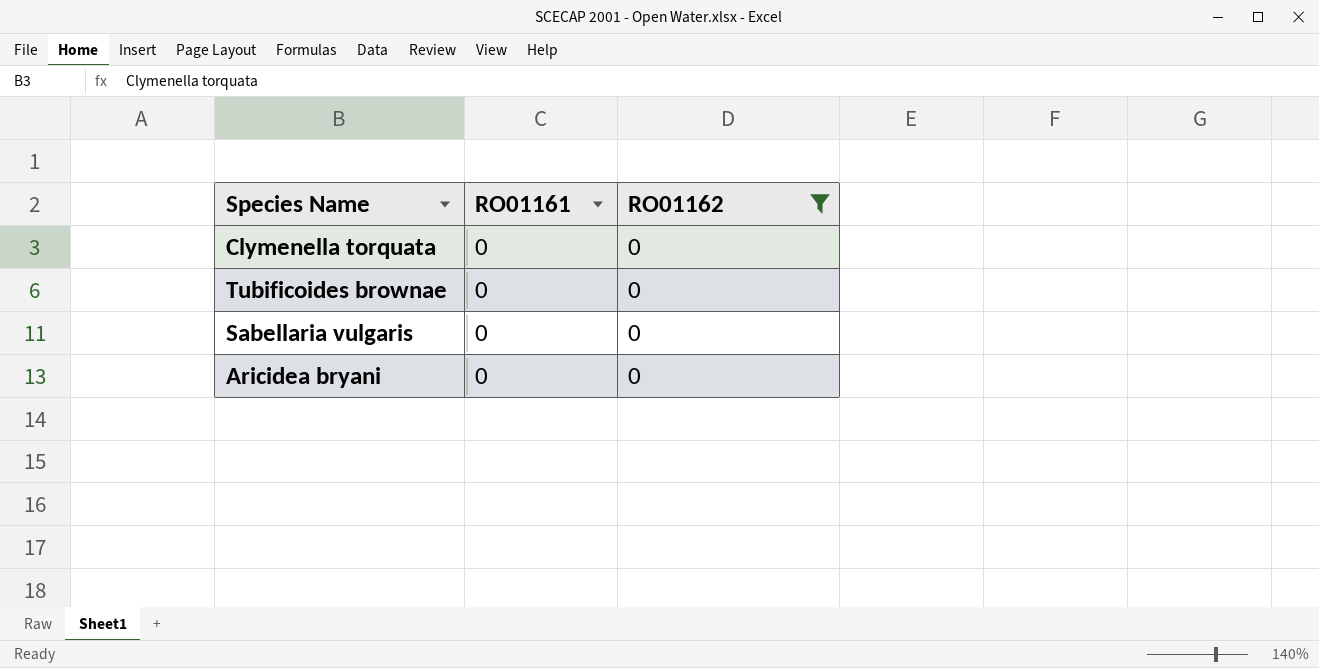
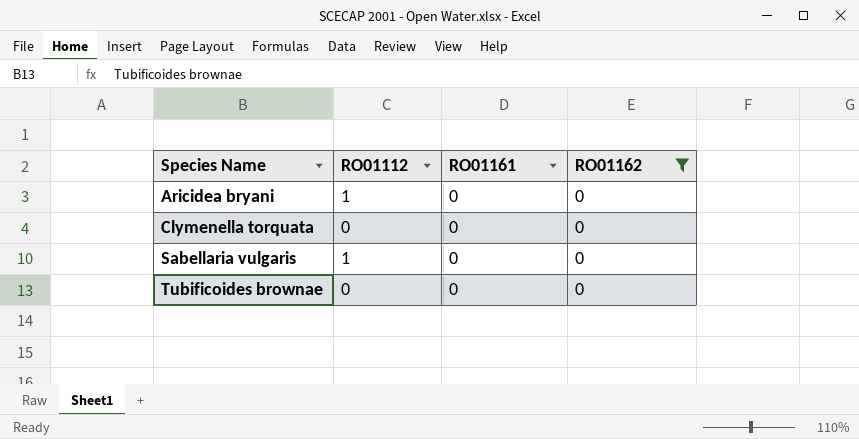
row order: none -> Species Name ascending
column RO01112 | position: none -> 2

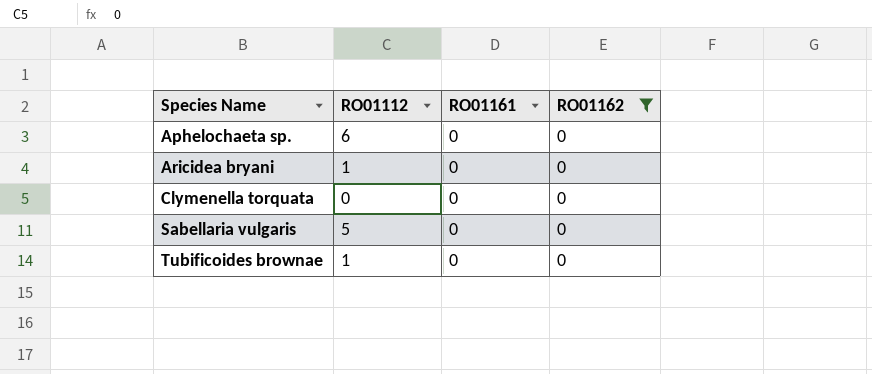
row Aphelochaeta sp.: none -> 6 | 0 | 0
Sabellaria vulgaris | RO01112: 1 -> 5
Tubificoides brownae | RO01112: 0 -> 1

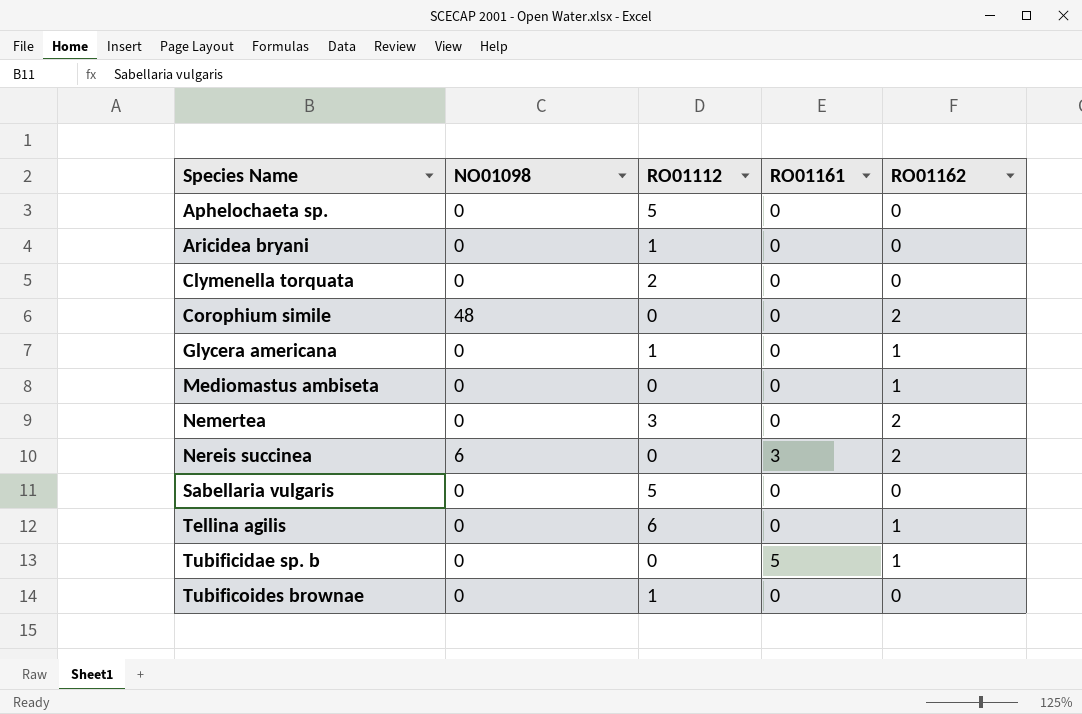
filter: RO01162 = 0 -> none
column NO01098 | position: none -> 2
Aphelochaeta sp. | RO01112: 6 -> 5
Clymenella torquata | RO01112: 0 -> 2

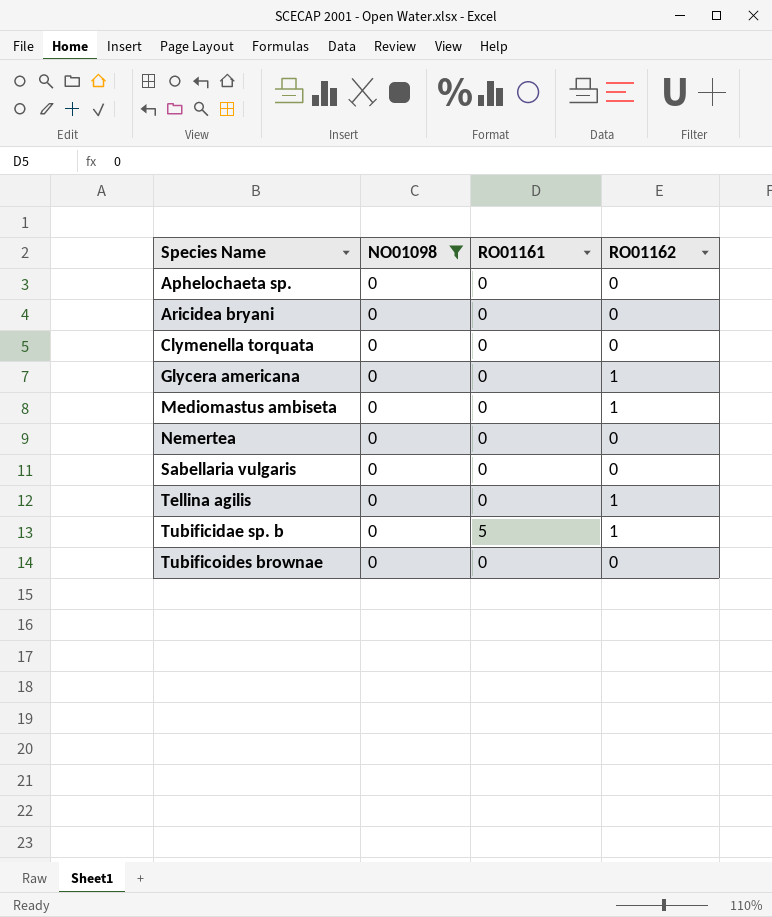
filter: none -> NO01098 = 0
column RO01112 | position: 3 -> none
Nemertea | RO01162: 2 -> 0

